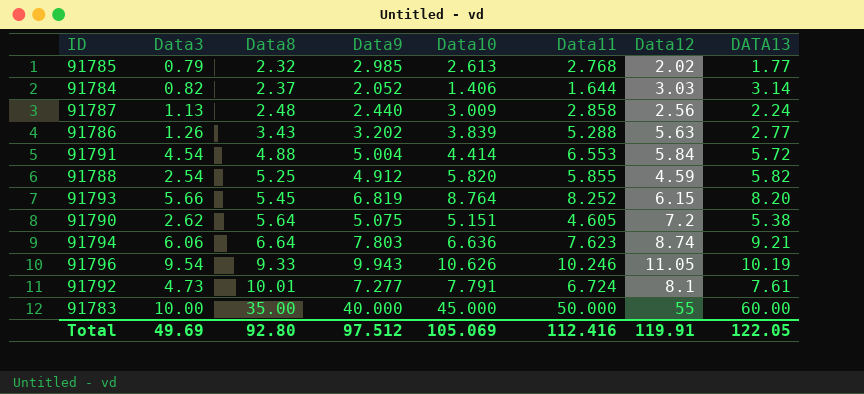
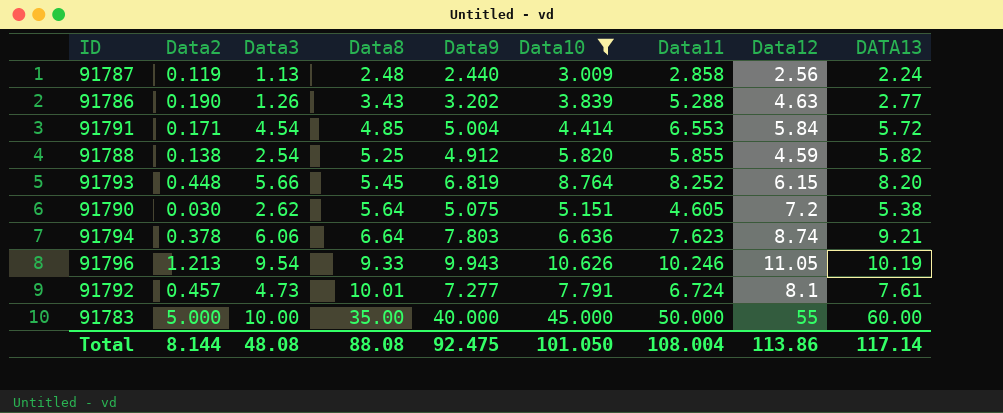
filter: none -> Data10 >= 3.009
column Data2 | position: none -> 2
91786 | Data12: 5.63 -> 4.63
91791 | Data8: 4.88 -> 4.85
Total | Data3: 49.69 -> 48.08
Total | Data8: 92.80 -> 88.08
Total | Data9: 97.512 -> 92.475
Total | Data10: 105.069 -> 101.050
Total | Data11: 112.416 -> 108.004
Total | Data12: 119.91 -> 113.86
Total | DATA13: 122.05 -> 117.14

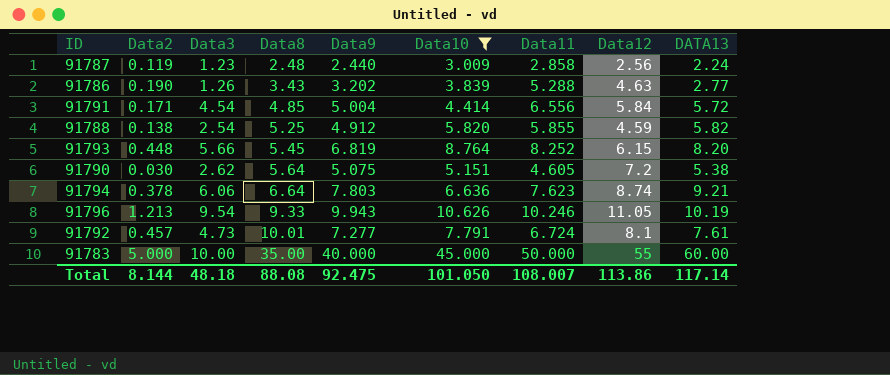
91787 | Data3: 1.13 -> 1.23
91791 | Data11: 6.553 -> 6.556
Total | Data3: 48.08 -> 48.18
Total | Data11: 108.004 -> 108.007

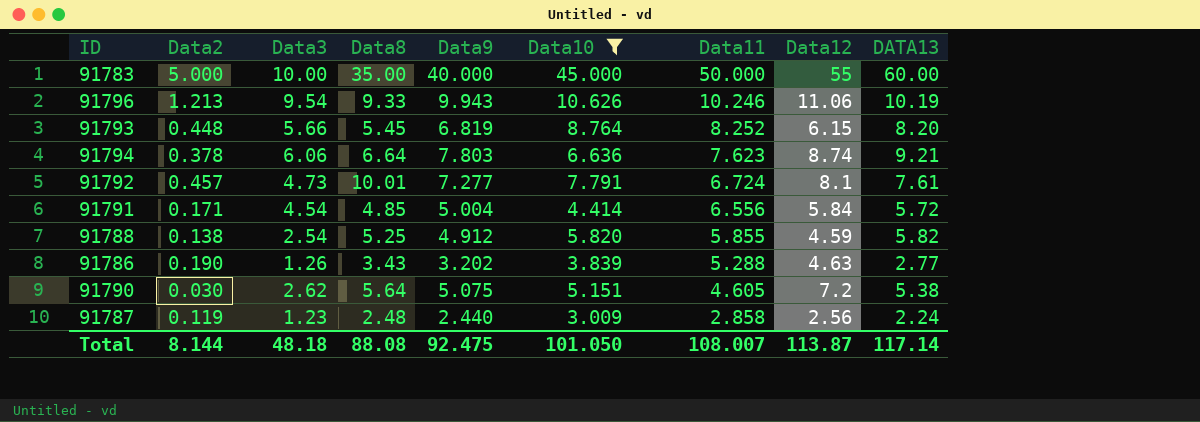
row order: Data8 ascending -> Data11 descending
91796 | Data12: 11.05 -> 11.06
Total | Data12: 113.86 -> 113.87

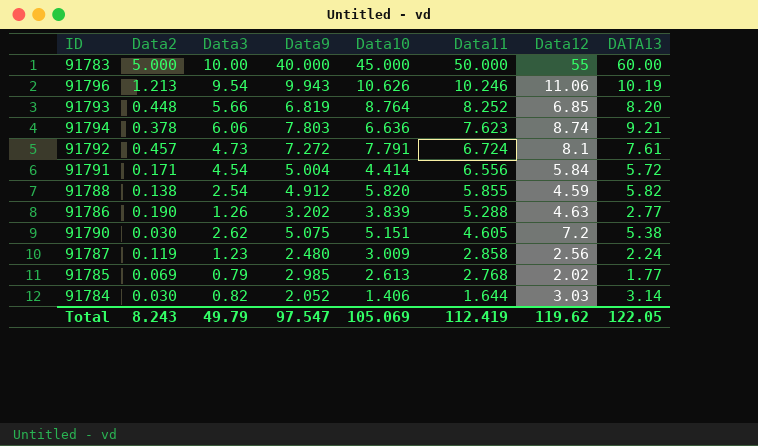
filter: Data10 >= 3.009 -> none
column Data8 | position: 4 -> none
91793 | Data12: 6.15 -> 6.85
91792 | Data9: 7.277 -> 7.272
91787 | Data9: 2.440 -> 2.480
Total | Data2: 8.144 -> 8.243
Total | Data3: 48.18 -> 49.79
Total | Data9: 92.475 -> 97.547
Total | Data10: 101.050 -> 105.069
Total | Data11: 108.007 -> 112.419
Total | Data12: 113.87 -> 119.62
Total | DATA13: 117.14 -> 122.05

